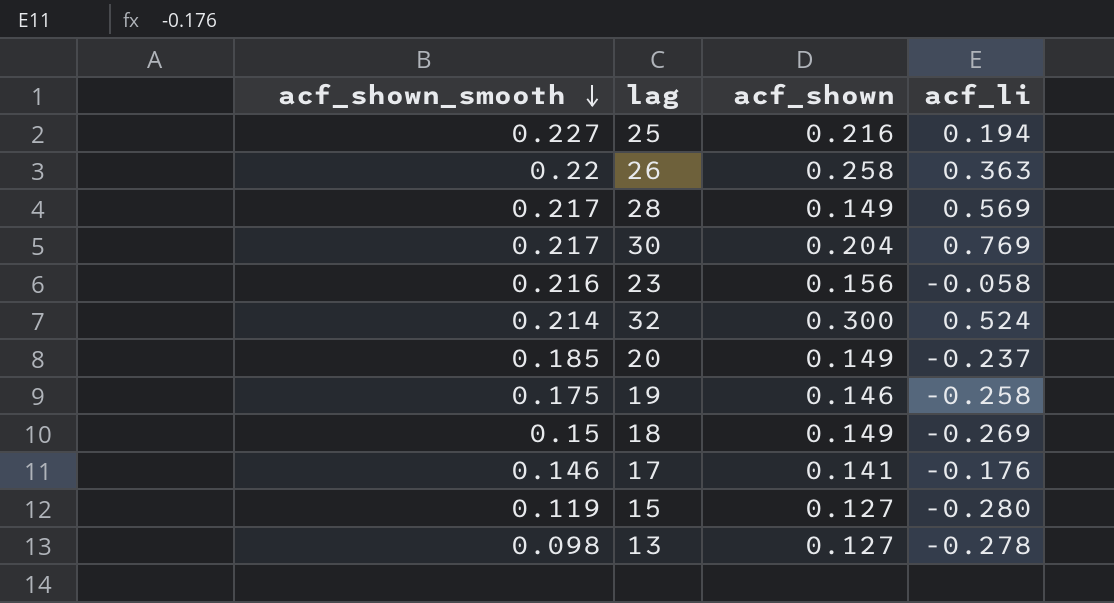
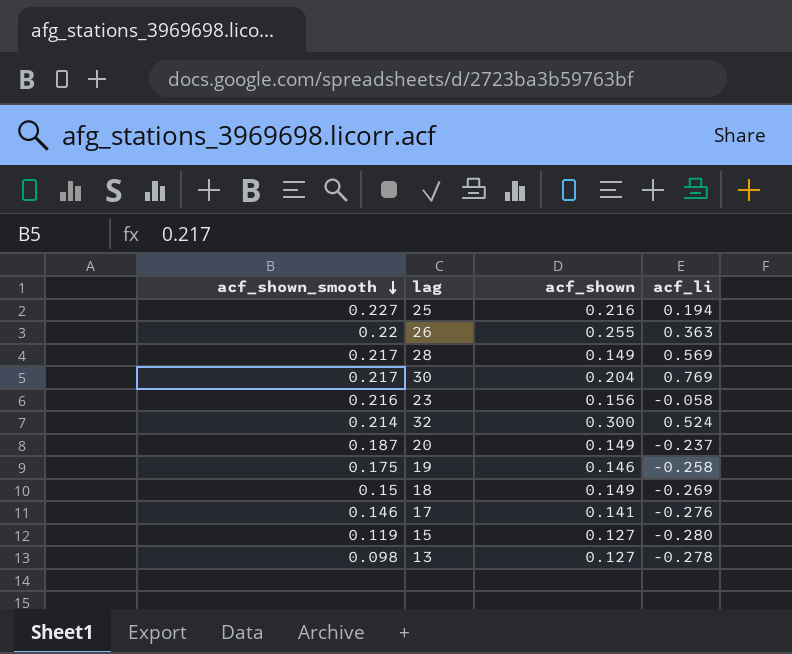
26 | acf_shown: 0.258 -> 0.255
20 | acf_shown_smooth: 0.185 -> 0.187
17 | acf_li: -0.176 -> -0.276

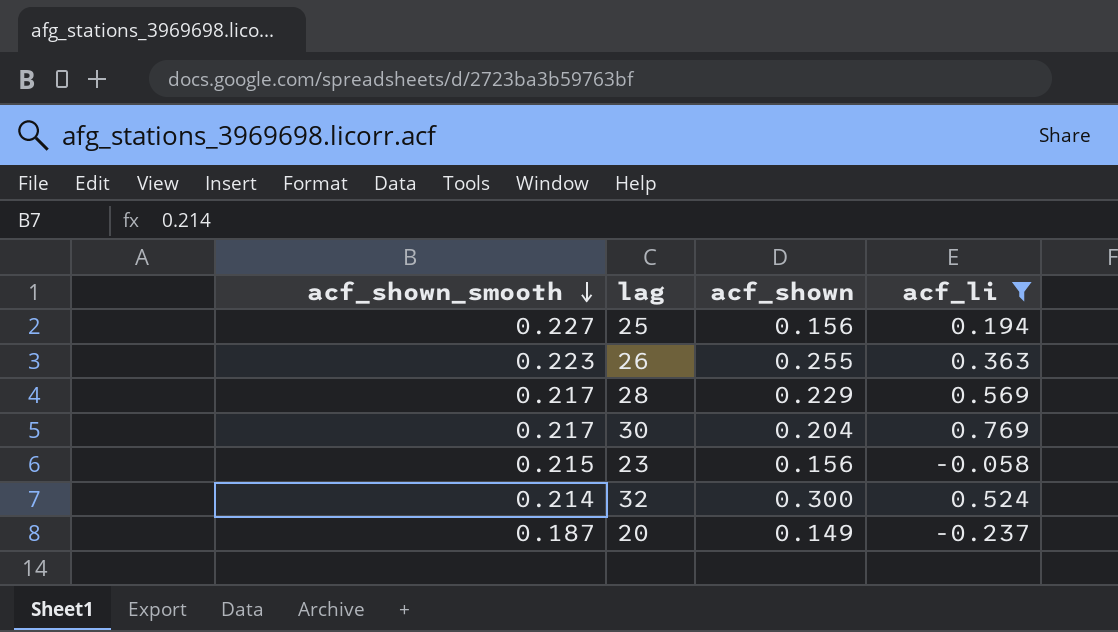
filter: none -> acf_li >= -0.237
25 | acf_shown: 0.216 -> 0.156
26 | acf_shown_smooth: 0.22 -> 0.223
28 | acf_shown: 0.149 -> 0.229
23 | acf_shown_smooth: 0.216 -> 0.215

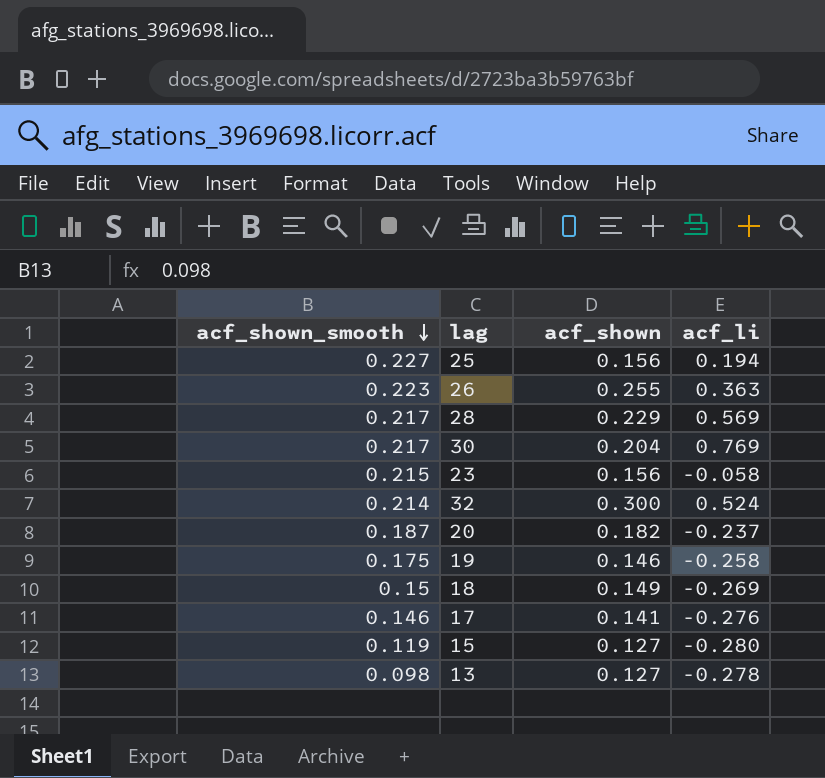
filter: acf_li >= -0.237 -> none
20 | acf_shown: 0.149 -> 0.182

